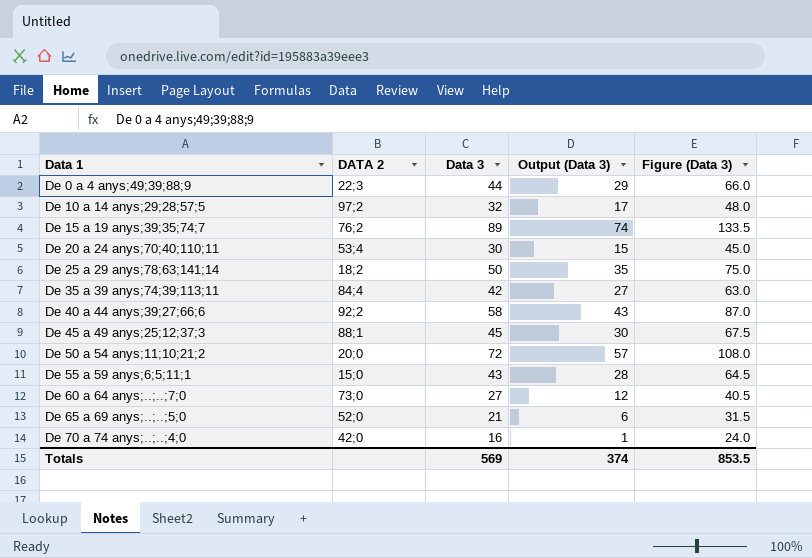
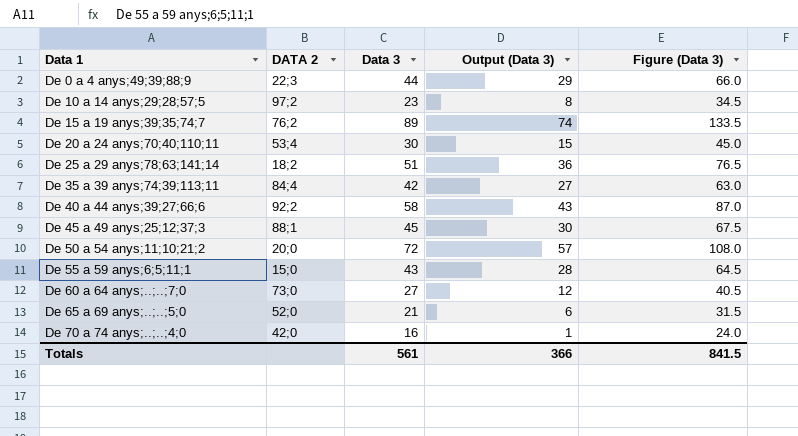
De 10 a 14 anys;29;28;57;5 | Data 3: 32 -> 23
De 10 a 14 anys;29;28;57;5 | Output (Data 3): 17 -> 8
De 10 a 14 anys;29;28;57;5 | Figure (Data 3): 48.0 -> 34.5
De 25 a 29 anys;78;63;141;14 | Data 3: 50 -> 51
De 25 a 29 anys;78;63;141;14 | Output (Data 3): 35 -> 36
De 25 a 29 anys;78;63;141;14 | Figure (Data 3): 75.0 -> 76.5
Totals | Data 3: 569 -> 561
Totals | Output (Data 3): 374 -> 366
Totals | Figure (Data 3): 853.5 -> 841.5

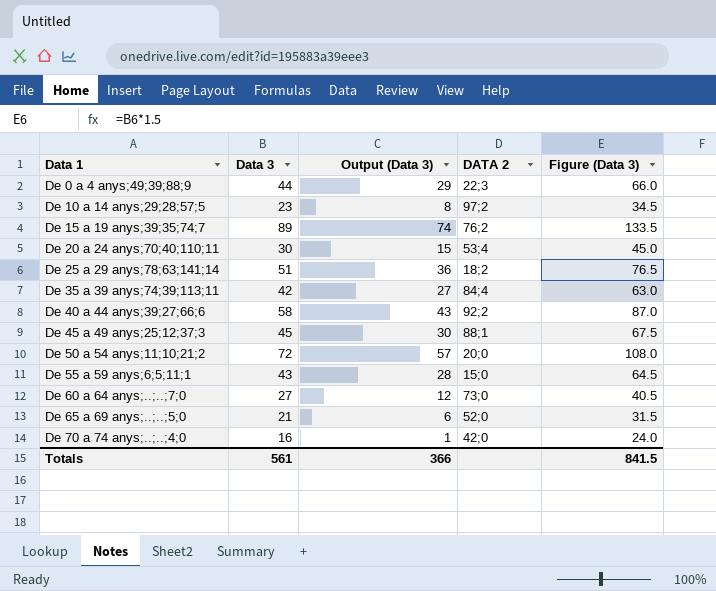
column DATA 2 | position: 2 -> 4

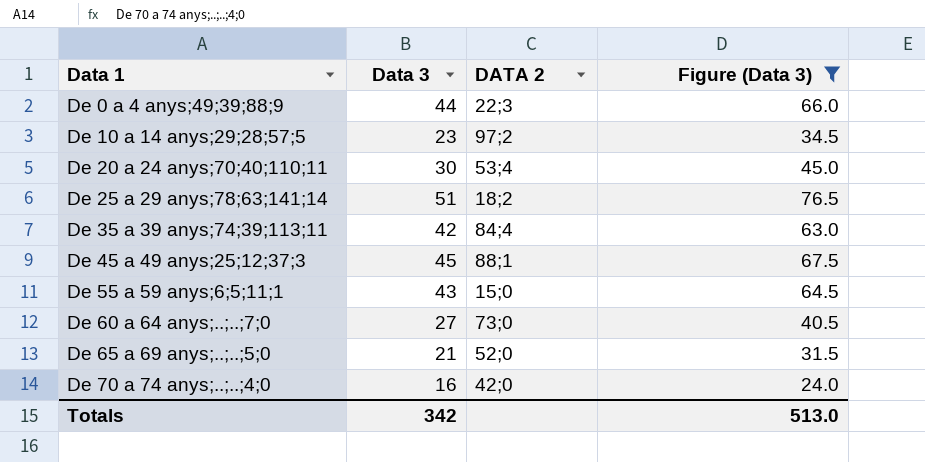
filter: none -> Figure (Data 3) <= 76.5
column Output (Data 3) | formula: [Data 3] - 15 -> none
Totals | Data 3: 561 -> 342
Totals | Figure (Data 3): 841.5 -> 513.0

